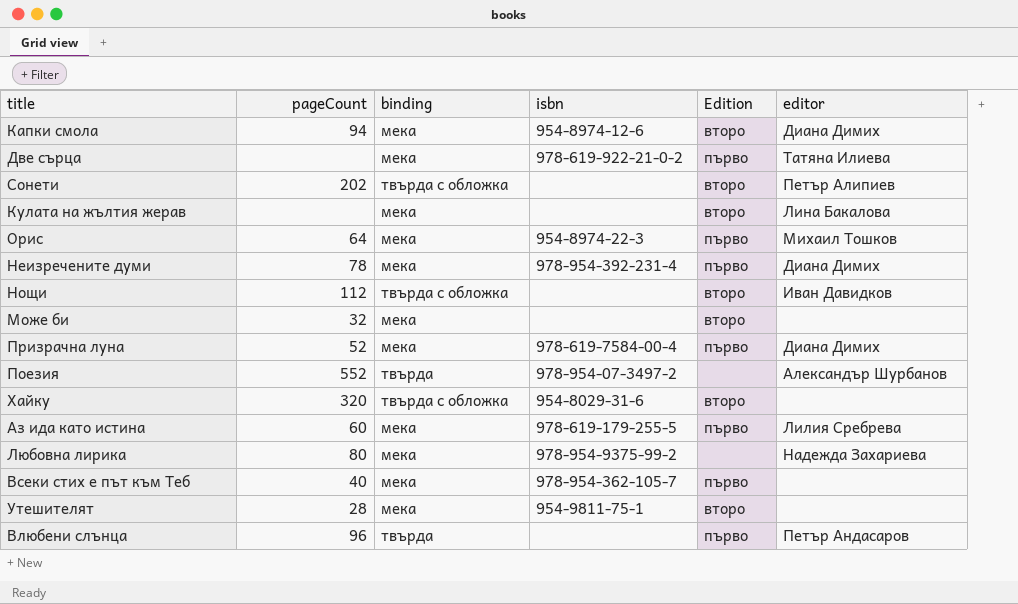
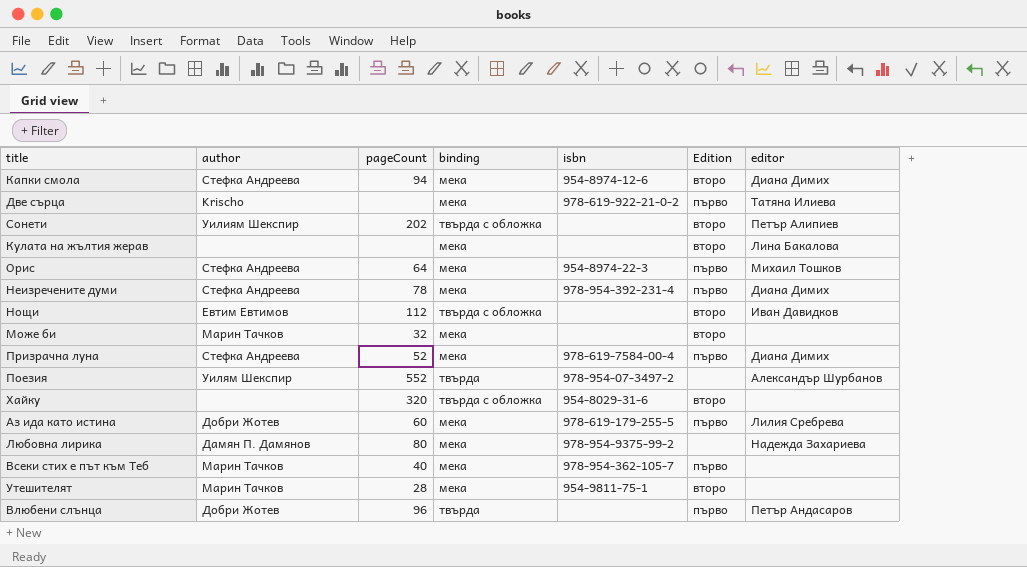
column author | position: none -> 2

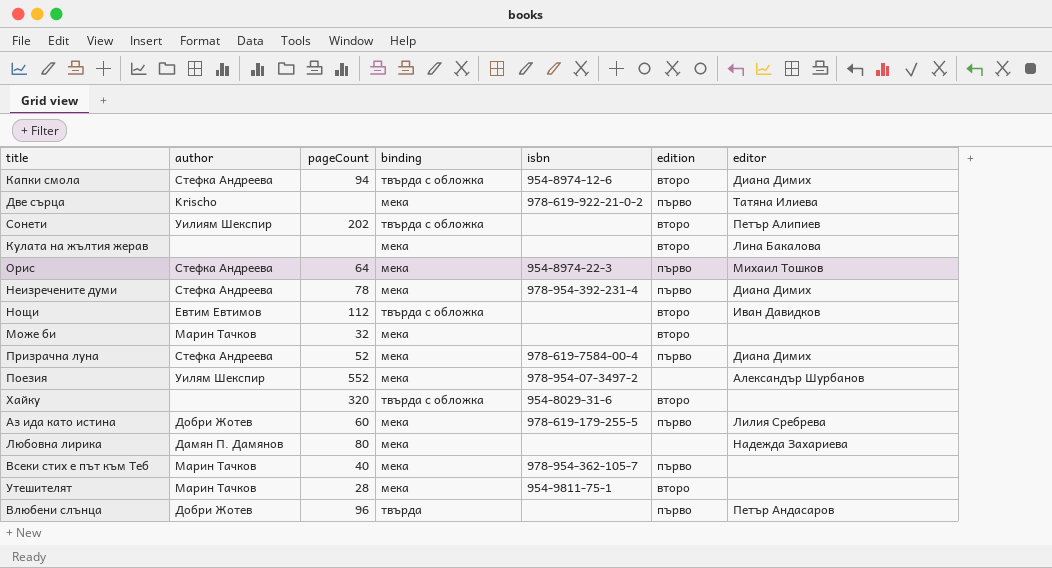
column name: Edition -> edition
Капки смола | binding: мека -> твърда с обложка
Поезия | binding: твърда -> мека
Любовна лирика | isbn: 978-954-9375-99-2 -> none

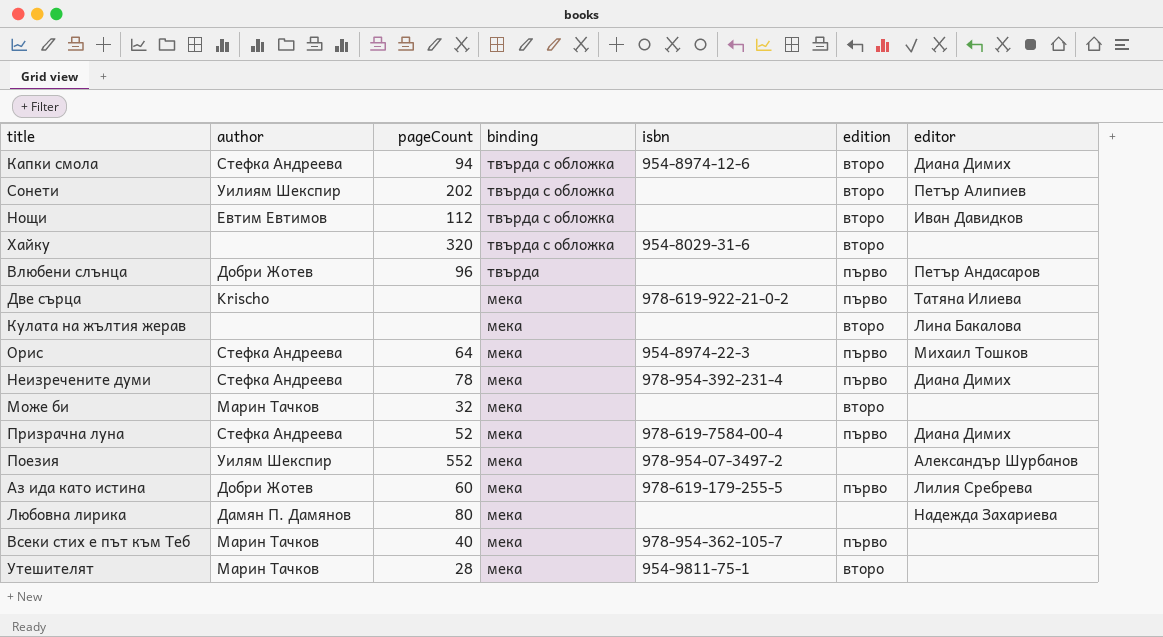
row order: none -> binding descending

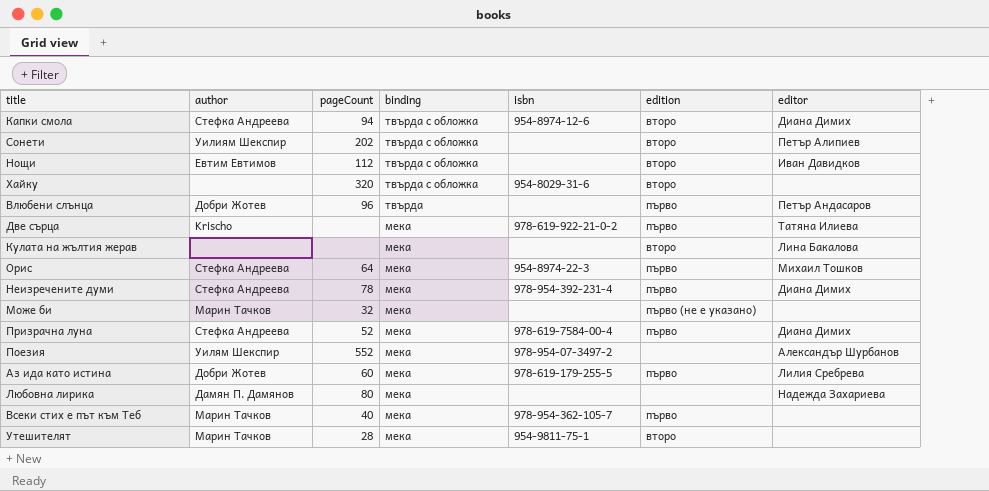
Може би | edition: второ -> първо (не е указано)

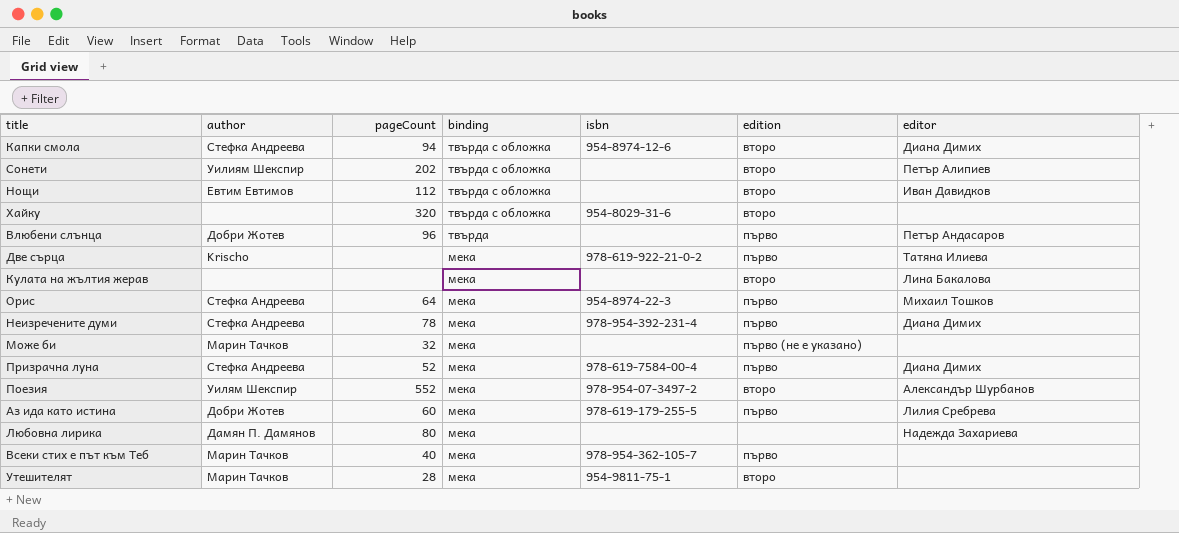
Поезия | edition: none -> второ

